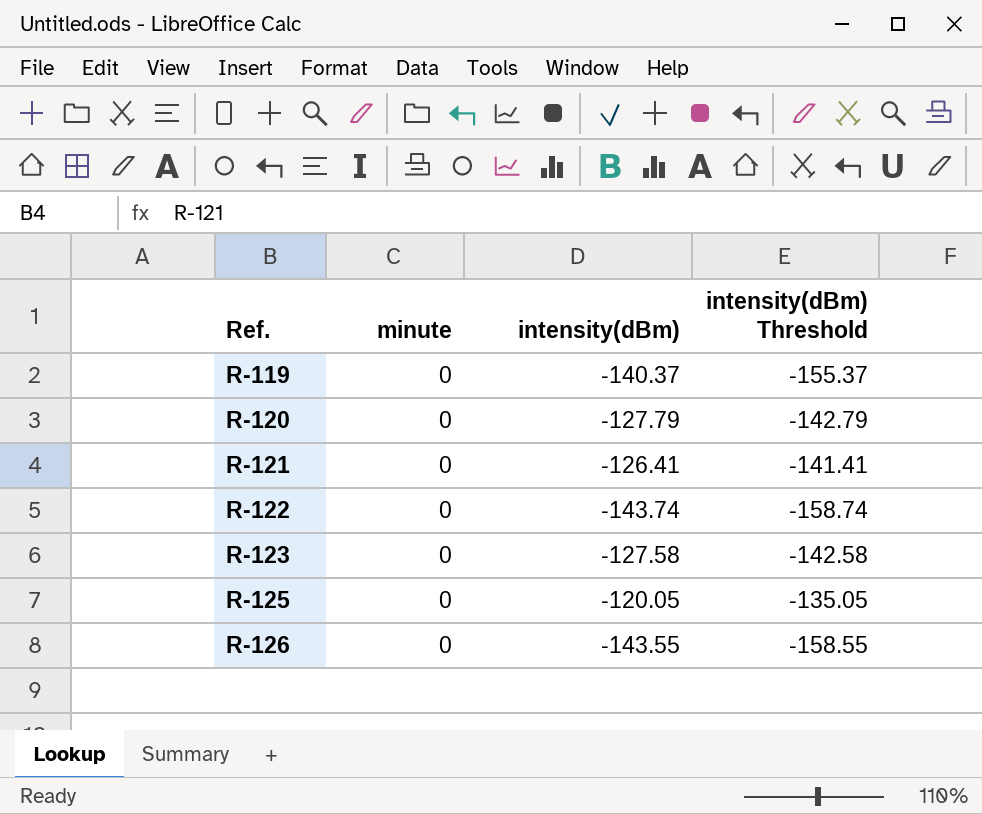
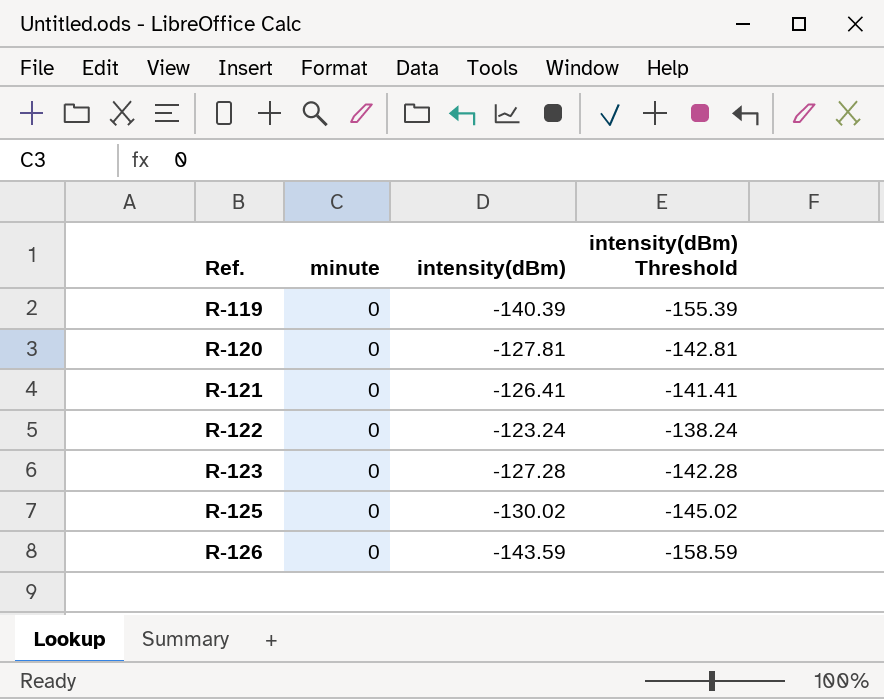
R-119 | intensity(dBm): -140.37 -> -140.39
R-119 | intensity(dBm) Threshold: -155.37 -> -155.39
R-120 | intensity(dBm): -127.79 -> -127.81
R-120 | intensity(dBm) Threshold: -142.79 -> -142.81
R-122 | intensity(dBm): -143.74 -> -123.24
R-122 | intensity(dBm) Threshold: -158.74 -> -138.24
R-123 | intensity(dBm): -127.58 -> -127.28
R-123 | intensity(dBm) Threshold: -142.58 -> -142.28
R-125 | intensity(dBm): -120.05 -> -130.02
R-125 | intensity(dBm) Threshold: -135.05 -> -145.02
R-126 | intensity(dBm): -143.55 -> -143.59
R-126 | intensity(dBm) Threshold: -158.55 -> -158.59

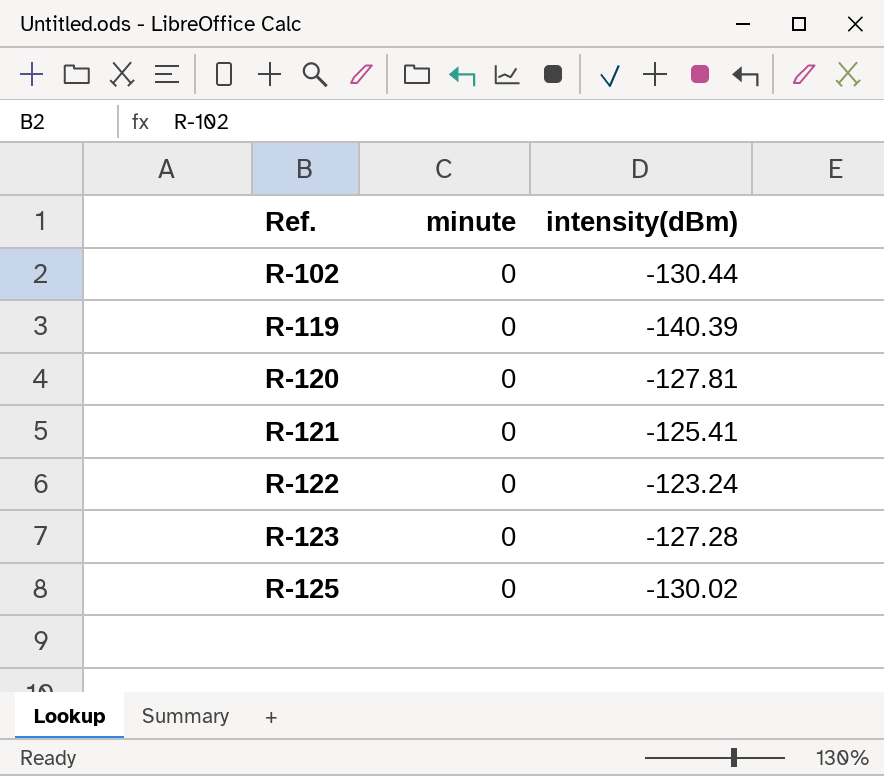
column intensity(dBm) Threshold | formula: [intensity(dBm)] - 15 -> none
row R-126: 0 | -143.59 | -158.59 -> none
row R-102: none -> 0 | -130.44
R-121 | intensity(dBm): -126.41 -> -125.41

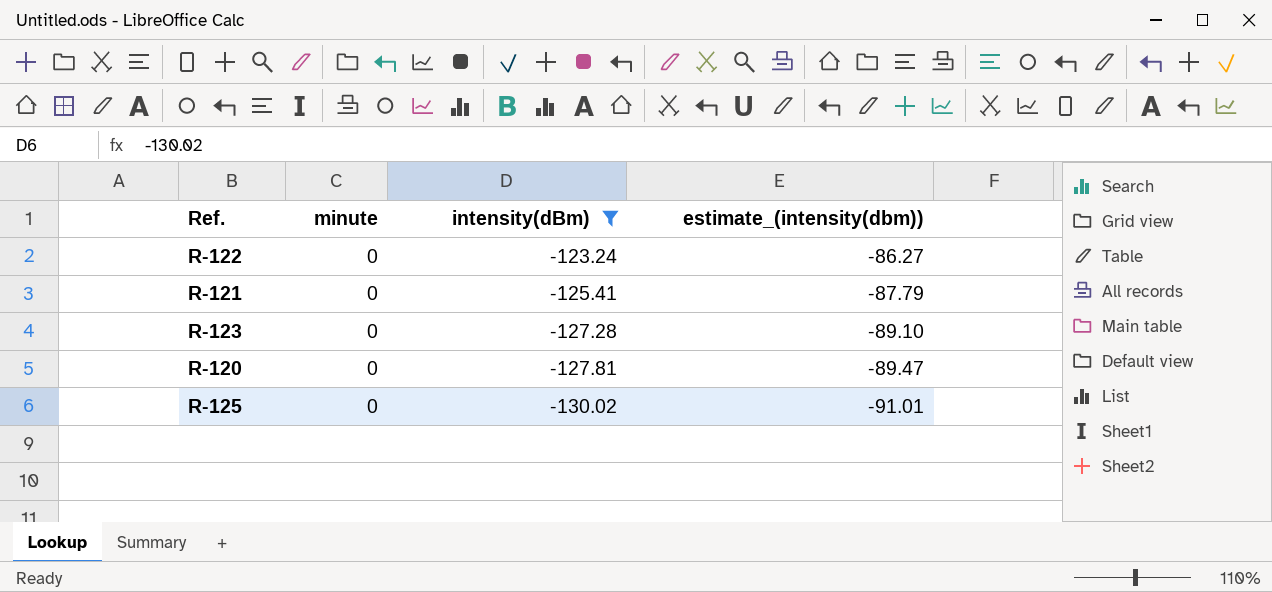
filter: none -> intensity(dBm) >= -130.02
row order: Ref. ascending -> intensity(dBm) descending
column estimate_(intensity(dbm)) | formula: none -> [intensity(dBm)] * 0.7

